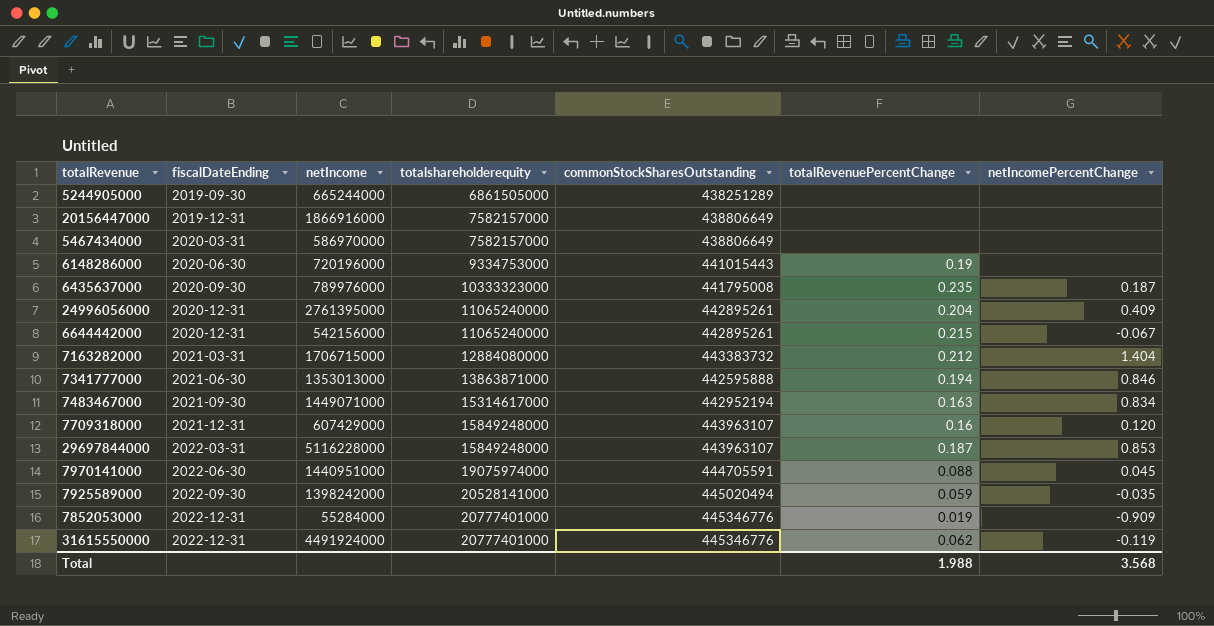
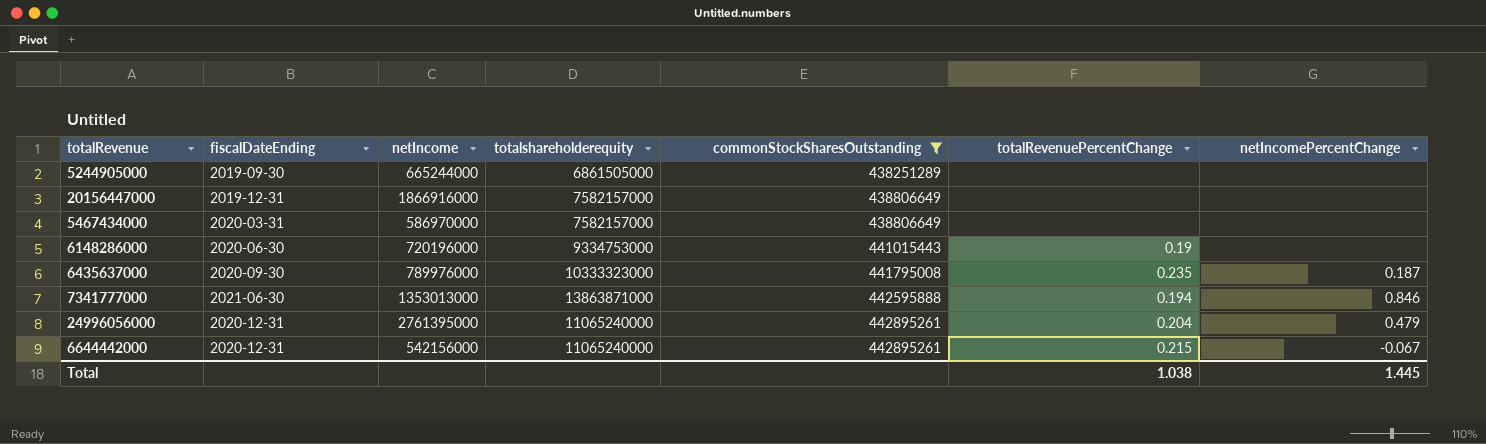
filter: none -> commonStockSharesOutstanding <= 442895261
row order: fiscalDateEnding ascending -> commonStockSharesOutstanding ascending
24996056000 | netIncomePercentChange: 0.409 -> 0.479
Total | totalRevenuePercentChange: 1.988 -> 1.038
Total | netIncomePercentChange: 3.568 -> 1.445

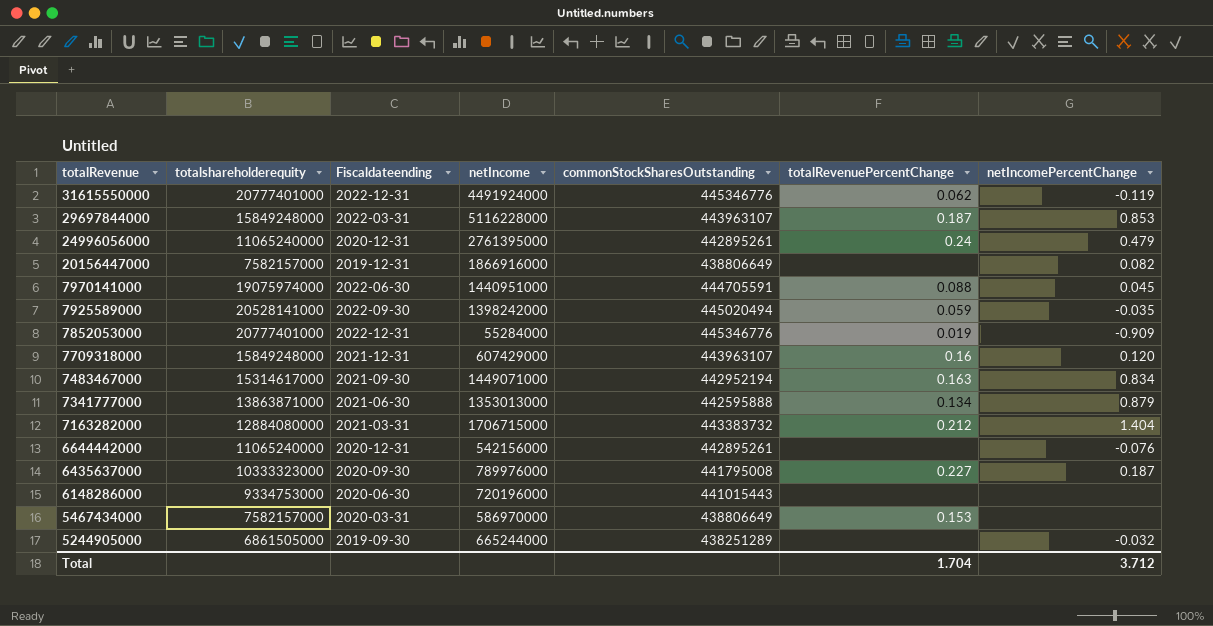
filter: commonStockSharesOutstanding <= 442895261 -> none
row order: commonStockSharesOutstanding ascending -> totalRevenue descending
column totalshareholderequity | position: 4 -> 2
column name: fiscalDateEnding -> Fiscaldateending
24996056000 | totalRevenuePercentChange: 0.204 -> 0.24
20156447000 | netIncomePercentChange: none -> 0.082
7341777000 | totalRevenuePercentChange: 0.194 -> 0.134
7341777000 | netIncomePercentChange: 0.846 -> 0.879
6644442000 | totalRevenuePercentChange: 0.215 -> none
6644442000 | netIncomePercentChange: -0.067 -> -0.076
6435637000 | totalRevenuePercentChange: 0.235 -> 0.227
6148286000 | totalRevenuePercentChange: 0.19 -> none
5467434000 | totalRevenuePercentChange: none -> 0.153
5244905000 | netIncomePercentChange: none -> -0.032
Total | totalRevenuePercentChange: 1.038 -> 1.704
Total | netIncomePercentChange: 1.445 -> 3.712

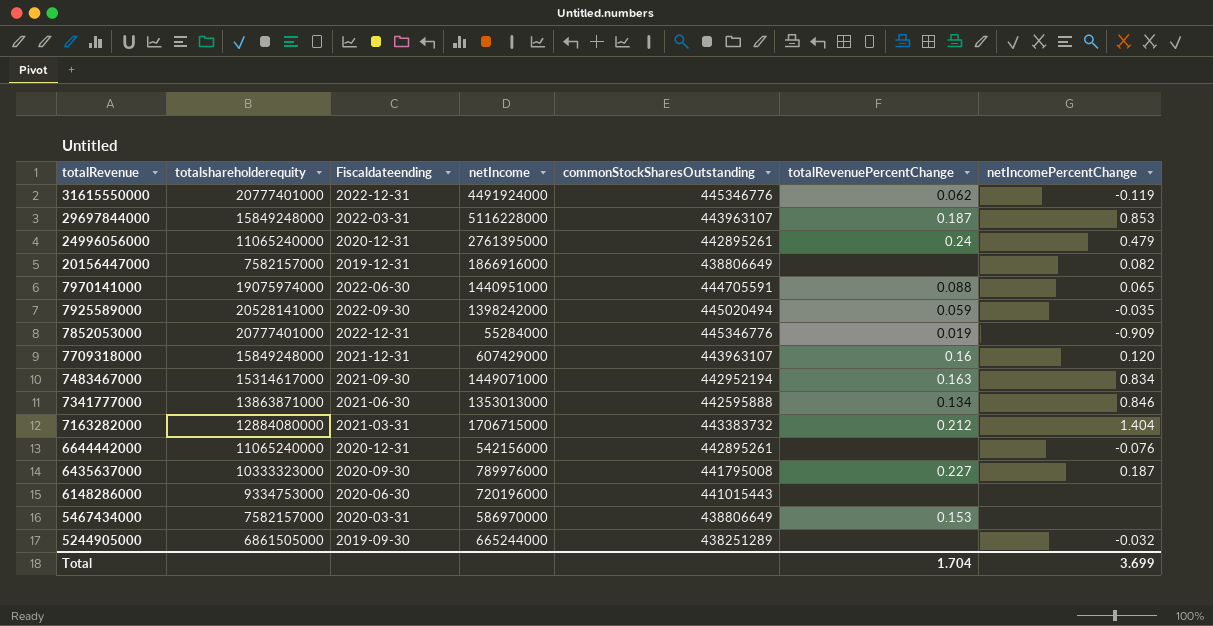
7970141000 | netIncomePercentChange: 0.045 -> 0.065
7341777000 | netIncomePercentChange: 0.879 -> 0.846
Total | netIncomePercentChange: 3.712 -> 3.699

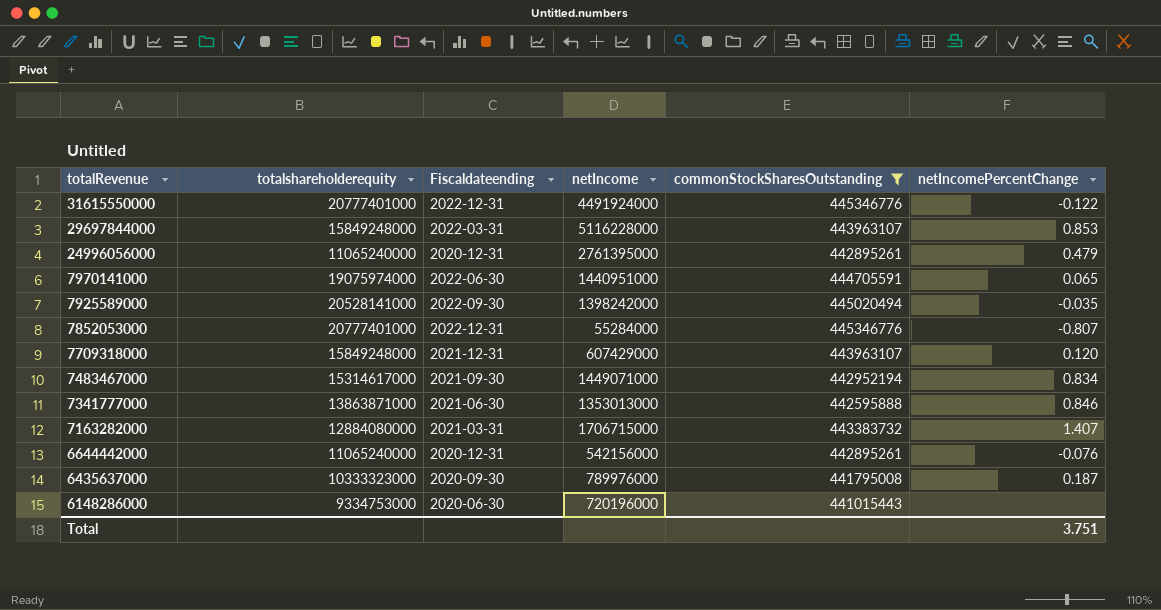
filter: none -> commonStockSharesOutstanding >= 441015443
column totalRevenuePercentChange | position: 6 -> none
31615550000 | netIncomePercentChange: -0.119 -> -0.122
7852053000 | netIncomePercentChange: -0.909 -> -0.807
7163282000 | netIncomePercentChange: 1.404 -> 1.407
Total | netIncomePercentChange: 3.699 -> 3.751

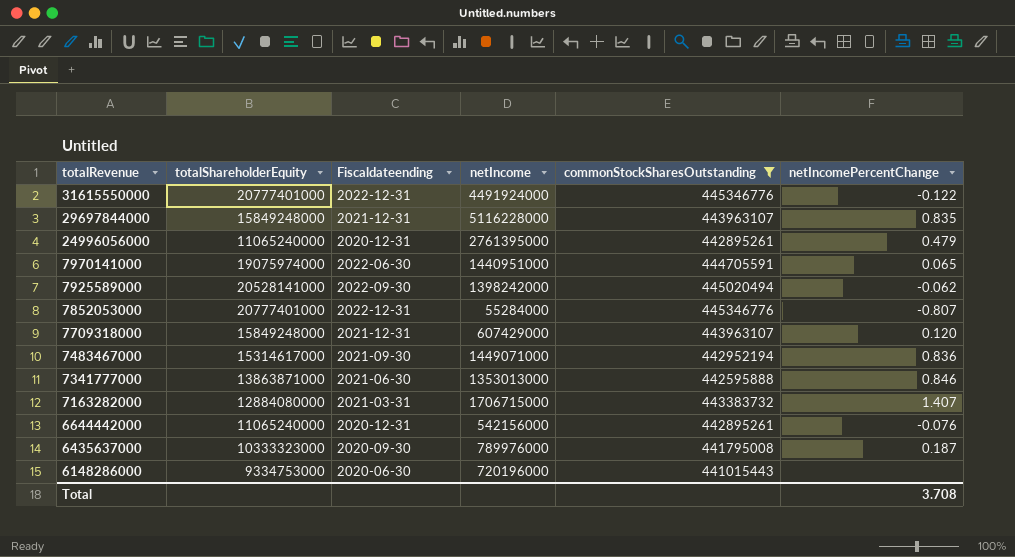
column name: totalshareholderequity -> totalShareholderEquity
29697844000 | Fiscaldateending: 2022-03-31 -> 2021-12-31
29697844000 | netIncomePercentChange: 0.853 -> 0.835
7925589000 | netIncomePercentChange: -0.035 -> -0.062
7483467000 | netIncomePercentChange: 0.834 -> 0.836
Total | netIncomePercentChange: 3.751 -> 3.708

